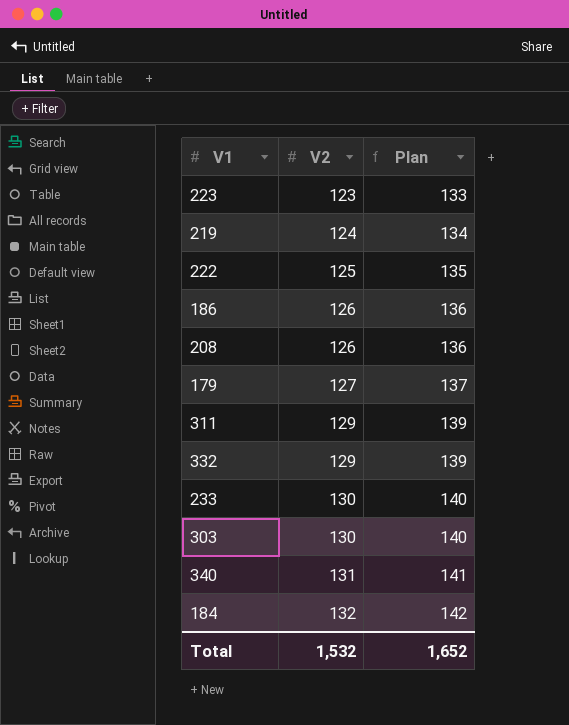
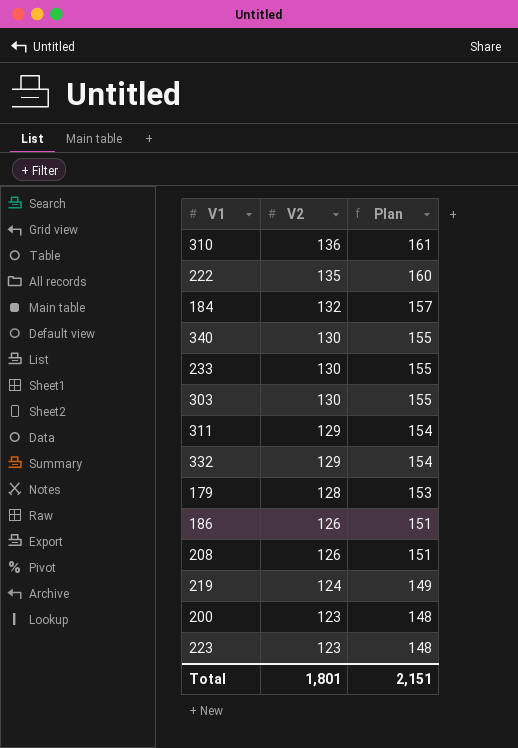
row order: V2 ascending -> V2 descending
column Plan | formula: [V2] + 10 -> [V2] + 25
row 310: none -> 136 | 161
222 | V2: 125 -> 135
340 | V2: 131 -> 130
179 | V2: 127 -> 128
row 200: none -> 123 | 148
Total | V2: 1,532 -> 1,801
Total | Plan: 1,652 -> 2,151

